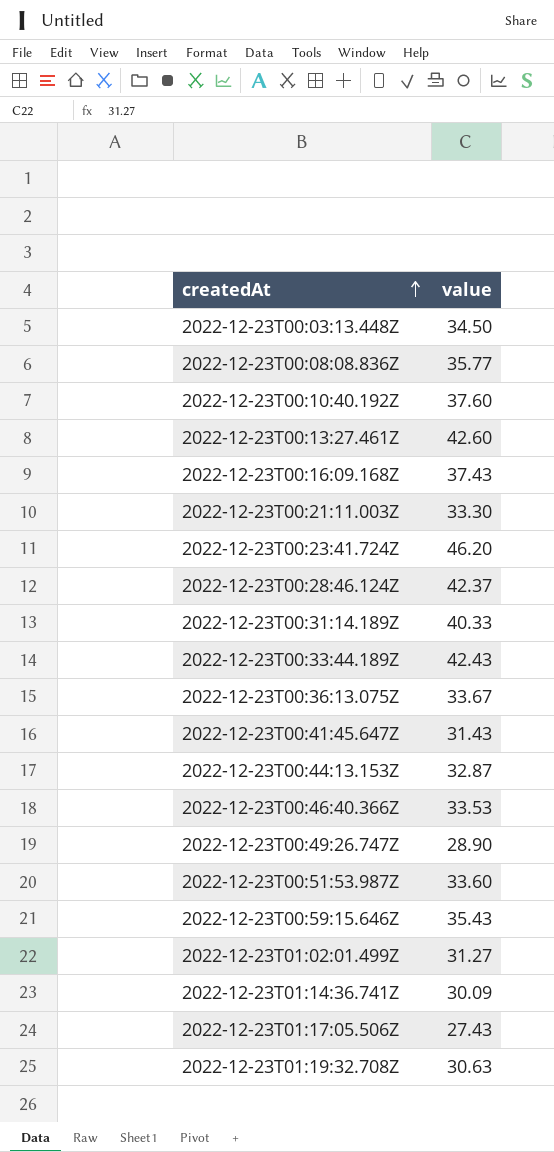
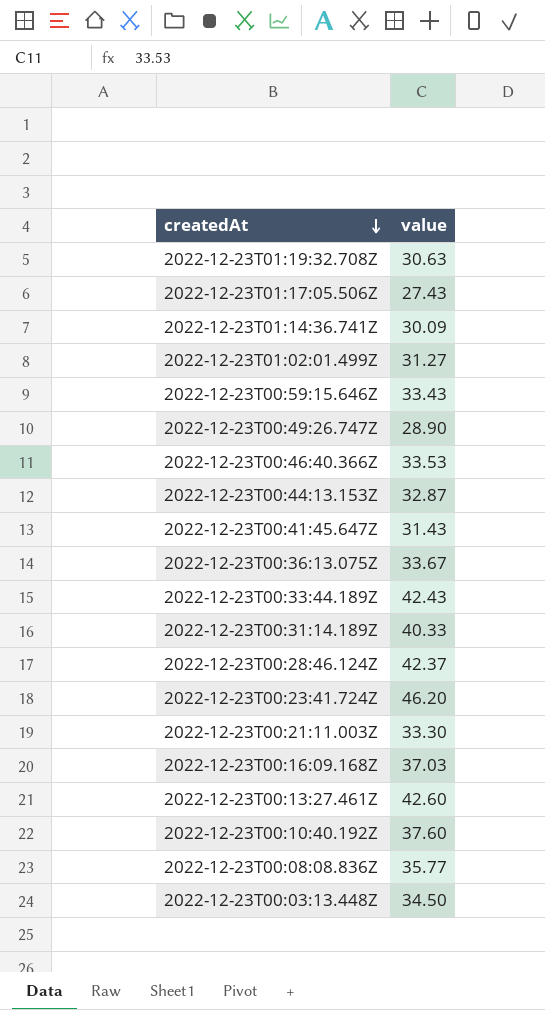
row order: createdAt ascending -> createdAt descending
row 2022-12-23T00:51:53.987Z: 33.60 -> none
2022-12-23T00:59:15.646Z | value: 35.43 -> 33.43
2022-12-23T00:16:09.168Z | value: 37.43 -> 37.03

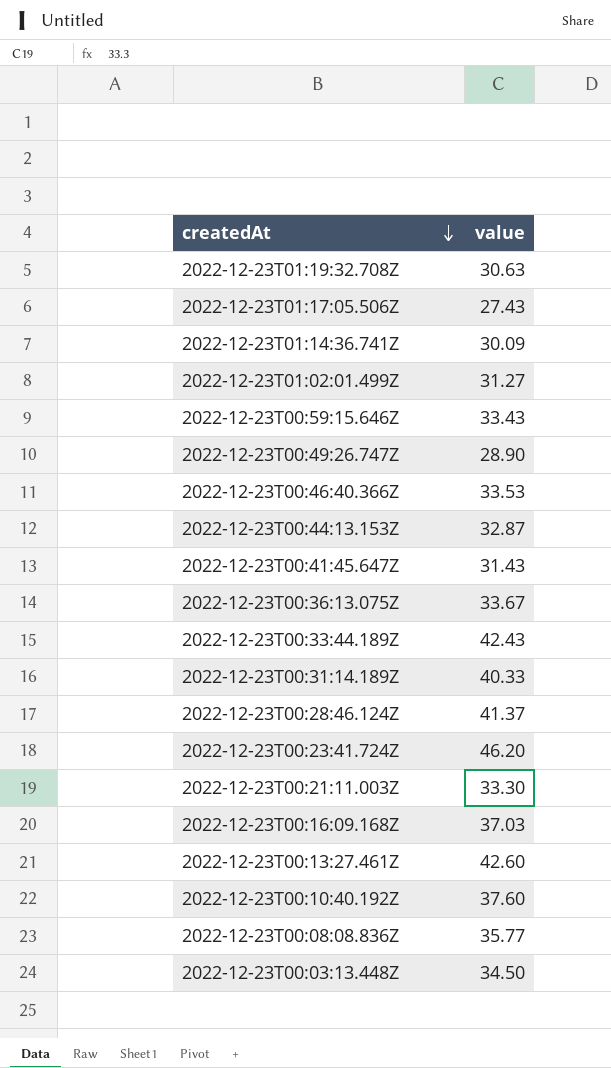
2022-12-23T00:28:46.124Z | value: 42.37 -> 41.37

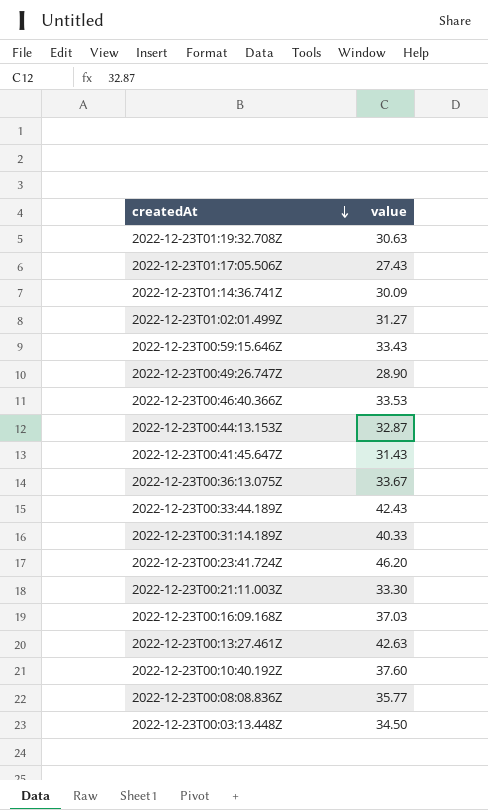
row 2022-12-23T00:28:46.124Z: 41.37 -> none
2022-12-23T00:13:27.461Z | value: 42.60 -> 42.63

